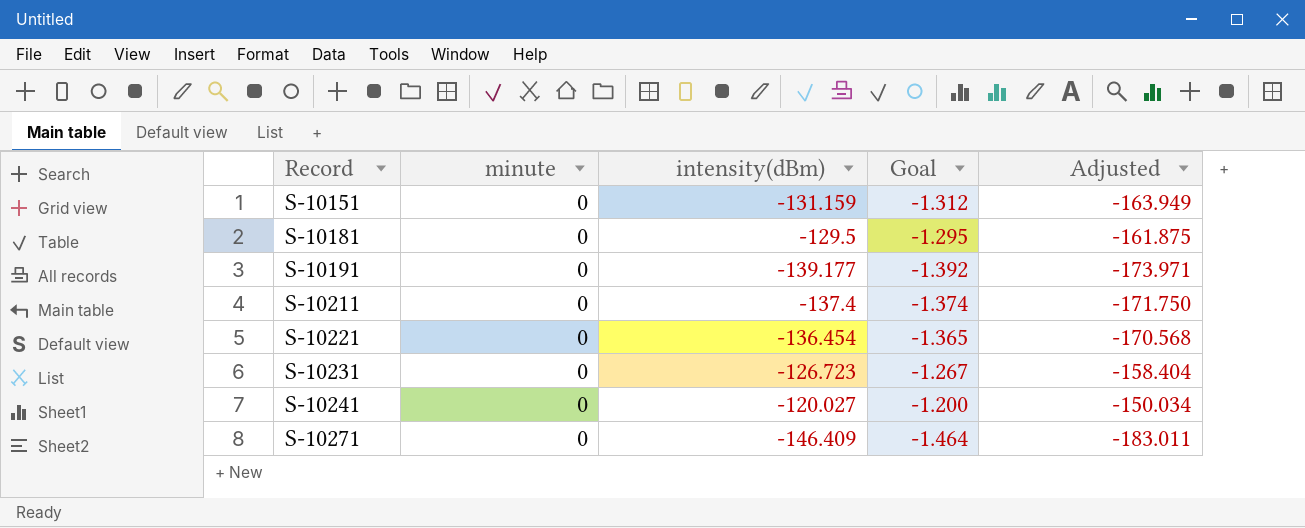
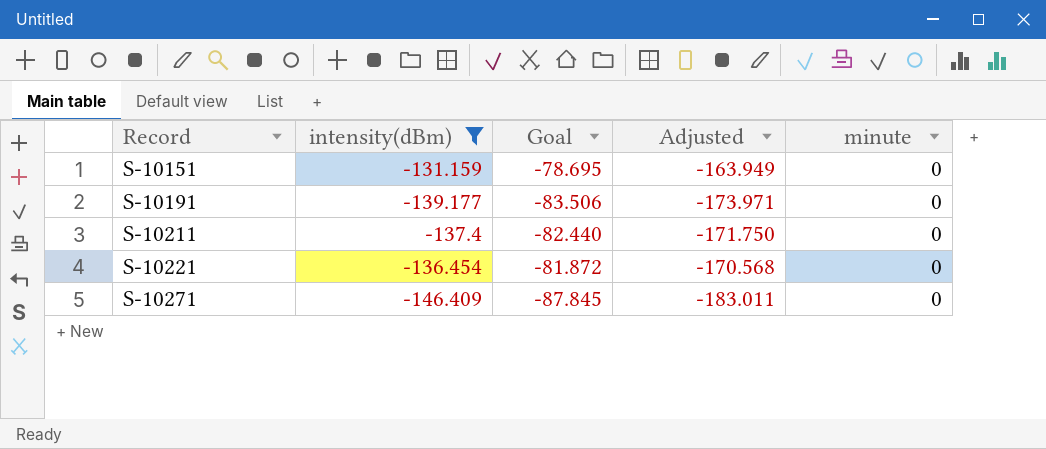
filter: none -> intensity(dBm) <= -131.159
column Goal | formula: [intensity(dBm)] * 0.01 -> [intensity(dBm)] * 0.6
column minute | position: 2 -> 5

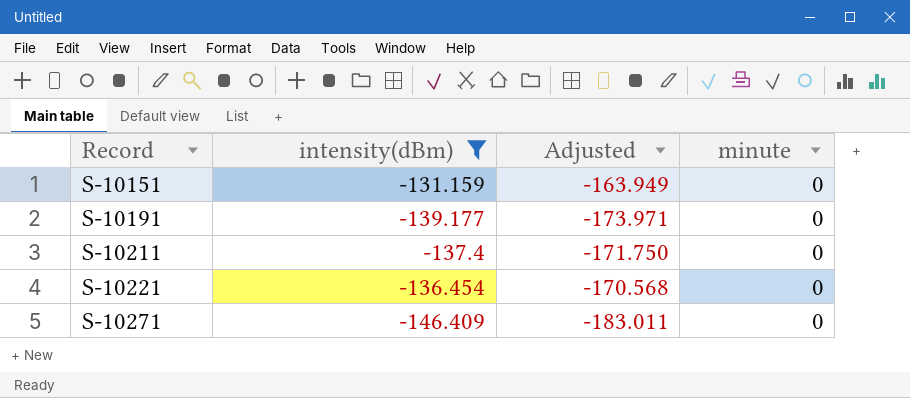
column Goal | formula: [intensity(dBm)] * 0.6 -> none

